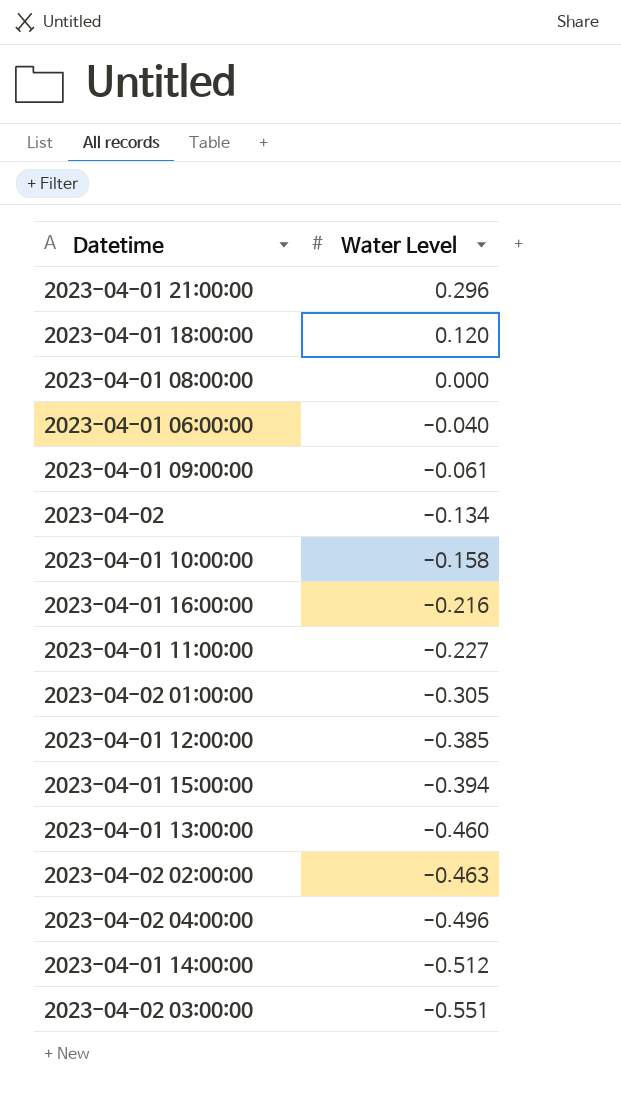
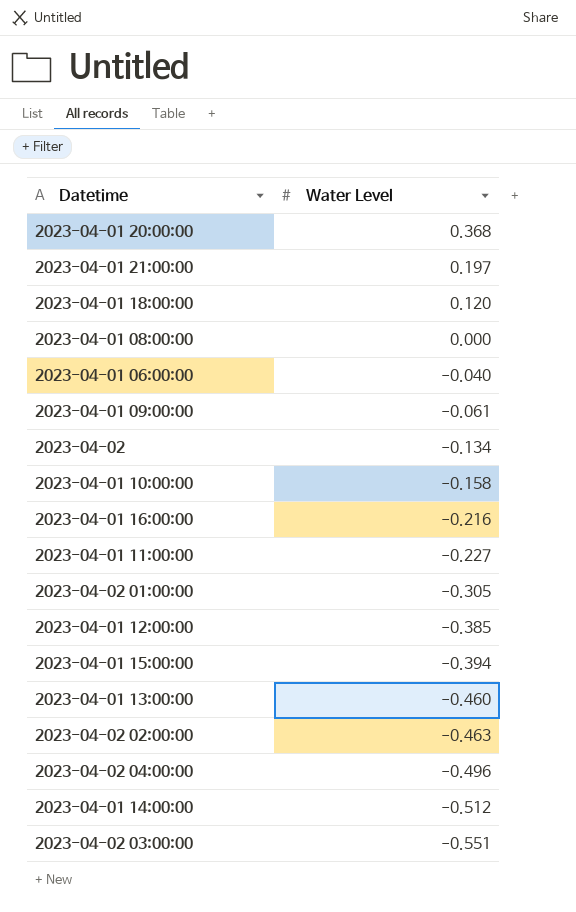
row 2023-04-01 20:00:00: none -> 0.368
2023-04-01 21:00:00 | Water Level: 0.296 -> 0.197

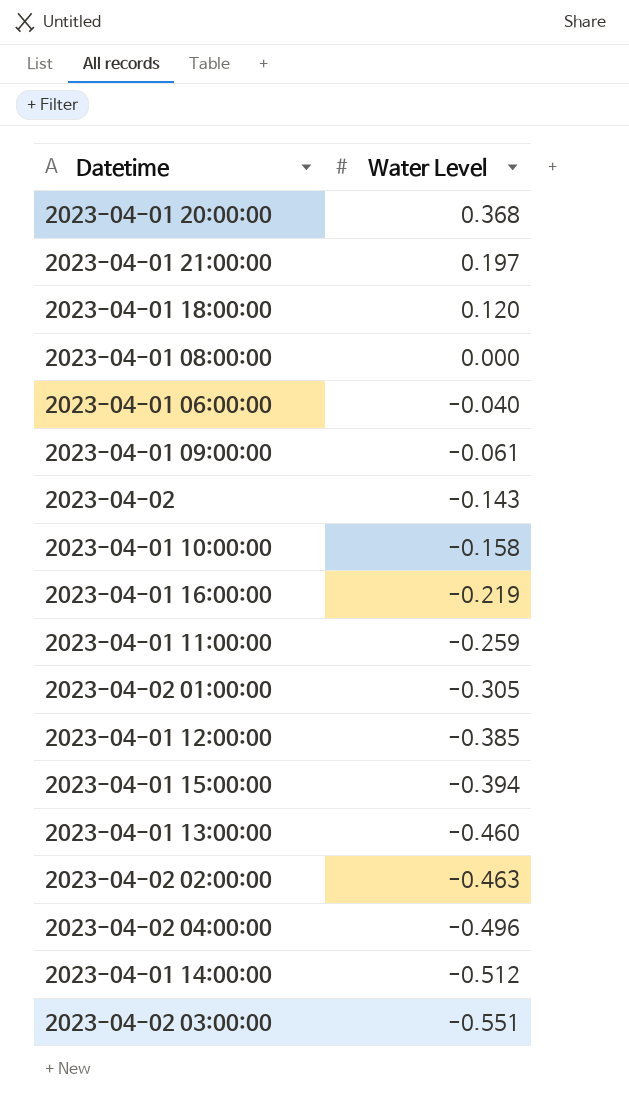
2023-04-02 | Water Level: -0.134 -> -0.143
2023-04-01 16:00:00 | Water Level: -0.216 -> -0.219
2023-04-01 11:00:00 | Water Level: -0.227 -> -0.259

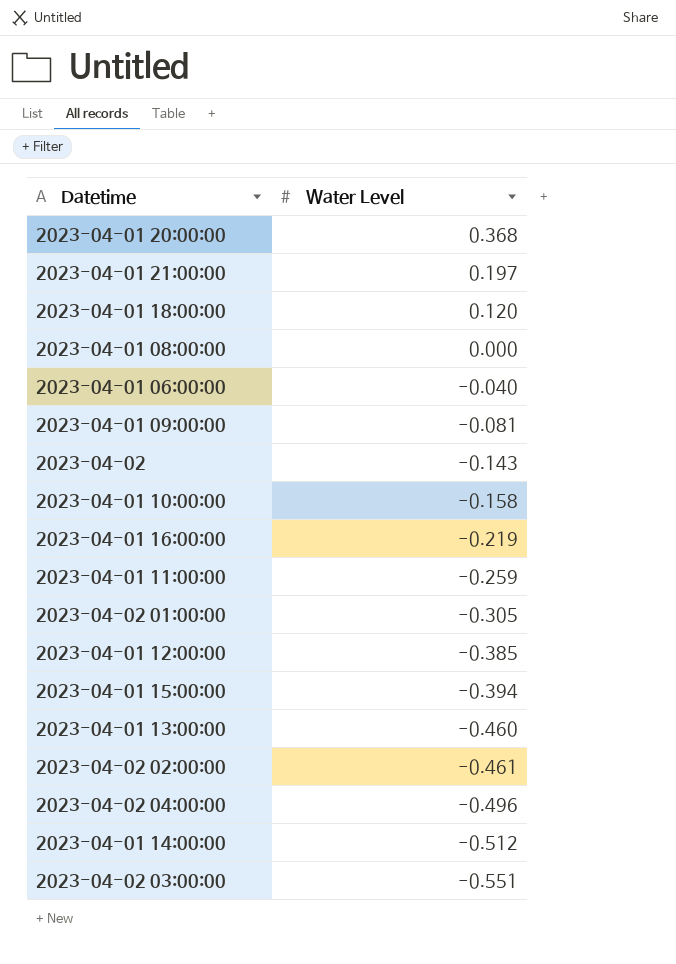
2023-04-01 09:00:00 | Water Level: -0.061 -> -0.081
2023-04-02 02:00:00 | Water Level: -0.463 -> -0.461

